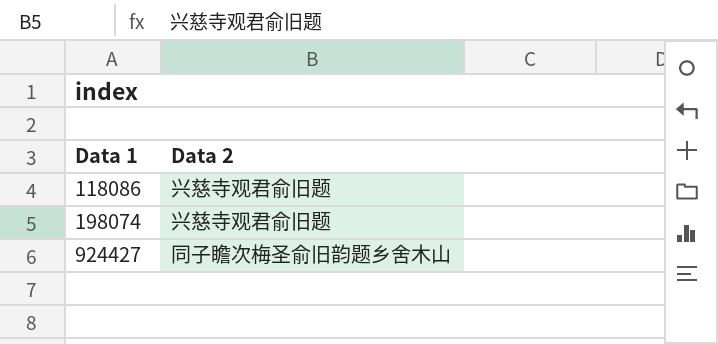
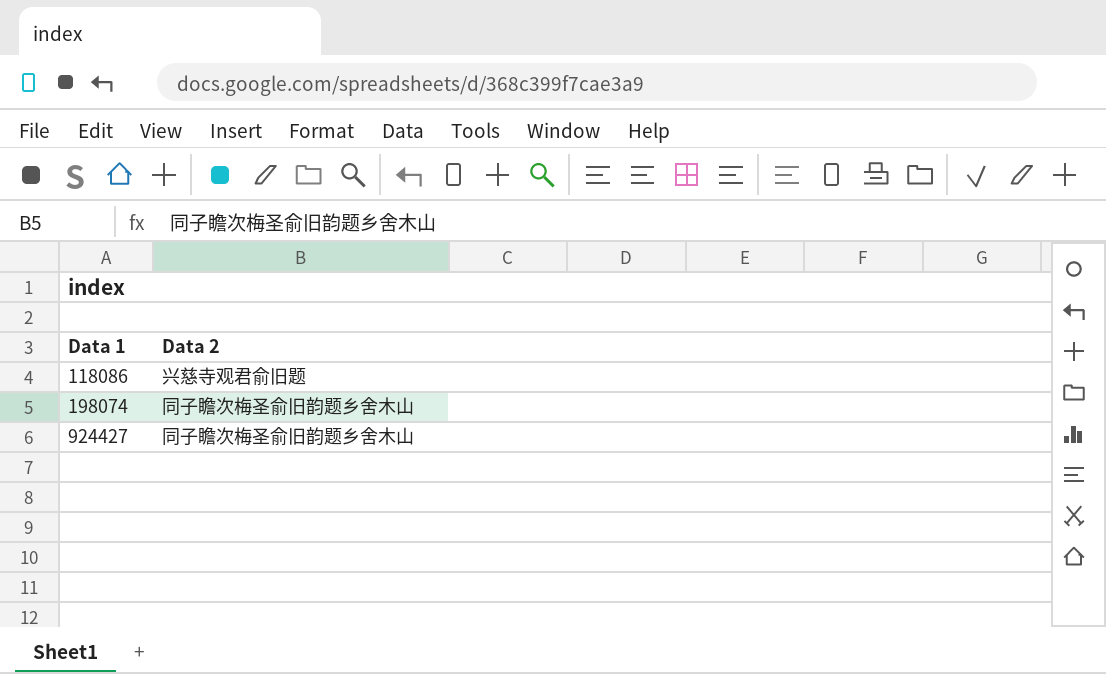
198074 | Data 2: 兴慈寺观君俞旧题 -> 同子瞻次梅圣俞旧韵题乡舍木山

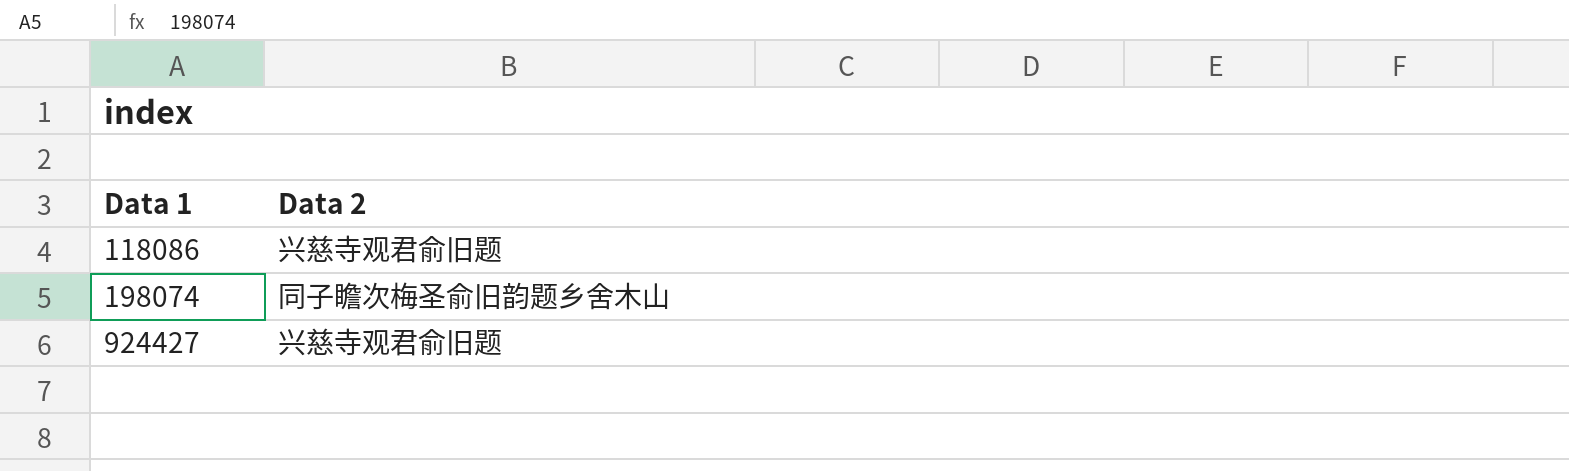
924427 | Data 2: 同子瞻次梅圣俞旧韵题乡舍木山 -> 兴慈寺观君俞旧题

